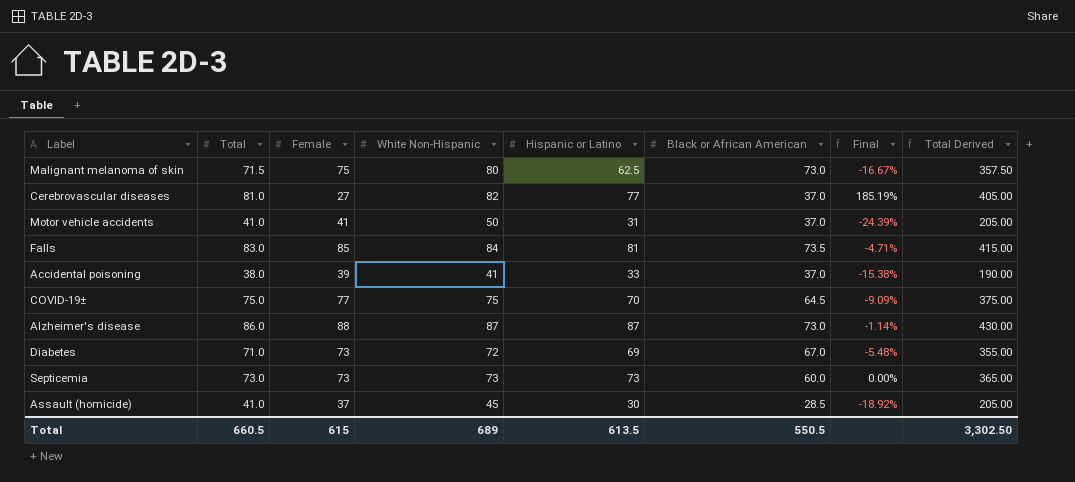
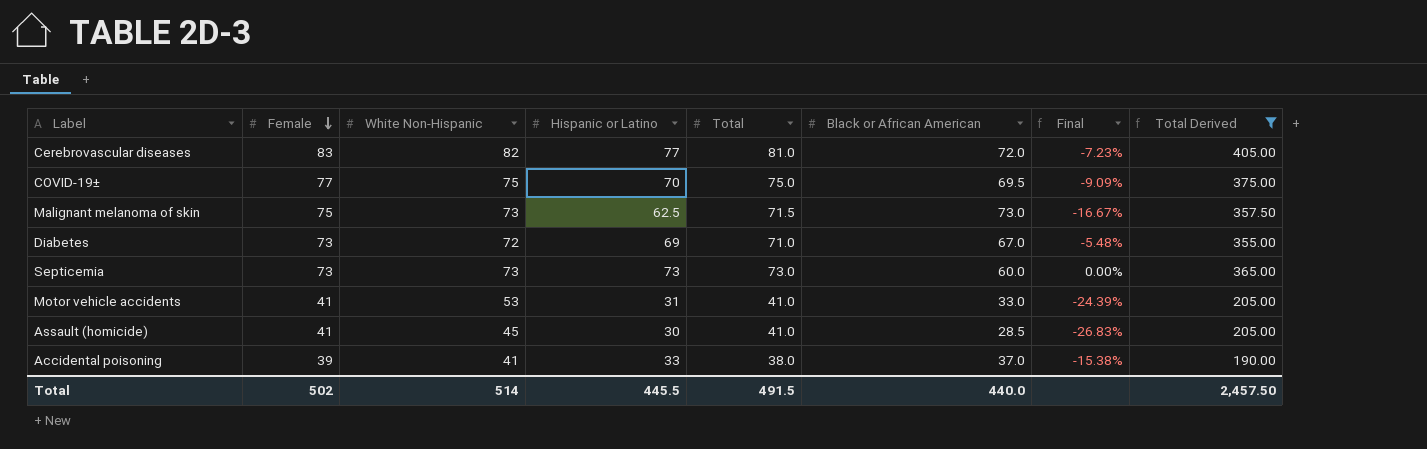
filter: none -> Total Derived <= 405.00
row order: none -> Female descending
column Total | position: 2 -> 5
Cerebrovascular diseases | Female: 27 -> 83
Cerebrovascular diseases | Black or African American: 37.0 -> 72.0
Cerebrovascular diseases | Final: 185.19% -> -7.23%
COVID-19± | Black or African American: 64.5 -> 69.5
Malignant melanoma of skin | White Non-Hispanic: 80 -> 73
Motor vehicle accidents | White Non-Hispanic: 50 -> 53
Motor vehicle accidents | Black or African American: 37.0 -> 33.0
Assault (homicide) | Female: 37 -> 41
Assault (homicide) | Final: -18.92% -> -26.83%
Total | Female: 615 -> 502
Total | White Non-Hispanic: 689 -> 514
Total | Hispanic or Latino: 613.5 -> 445.5
Total | Total: 660.5 -> 491.5
Total | Black or African American: 550.5 -> 440.0
Total | Total Derived: 3,302.50 -> 2,457.50

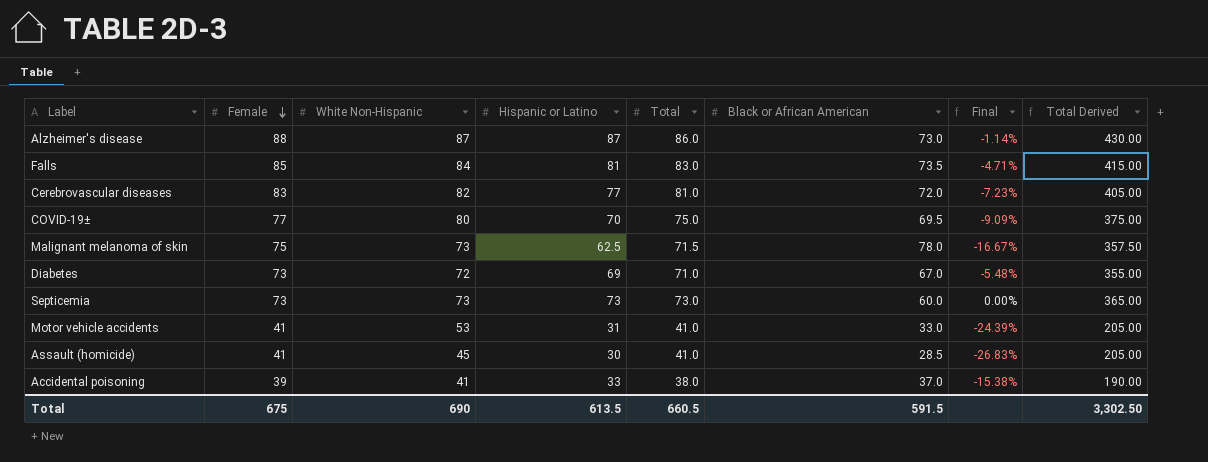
filter: Total Derived <= 405.00 -> none
COVID-19± | White Non-Hispanic: 75 -> 80
Malignant melanoma of skin | Black or African American: 73.0 -> 78.0
Total | Female: 502 -> 675
Total | White Non-Hispanic: 514 -> 690
Total | Hispanic or Latino: 445.5 -> 613.5
Total | Total: 491.5 -> 660.5
Total | Black or African American: 440.0 -> 591.5
Total | Total Derived: 2,457.50 -> 3,302.50

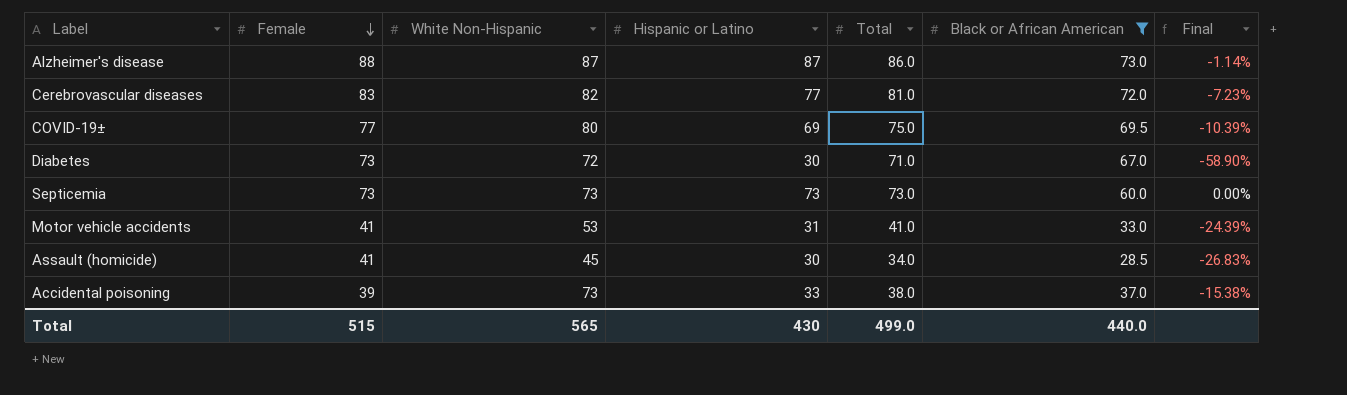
filter: none -> Black or African American <= 73.0
column Total Derived | formula: [Total] * 5 -> none
COVID-19± | Hispanic or Latino: 70 -> 69
COVID-19± | Final: -9.09% -> -10.39%
Diabetes | Hispanic or Latino: 69 -> 30
Diabetes | Final: -5.48% -> -58.90%
Assault (homicide) | Total: 41.0 -> 34.0
Accidental poisoning | White Non-Hispanic: 41 -> 73
Total | Female: 675 -> 515
Total | White Non-Hispanic: 690 -> 565
Total | Hispanic or Latino: 613.5 -> 430
Total | Total: 660.5 -> 499.0
Total | Black or African American: 591.5 -> 440.0

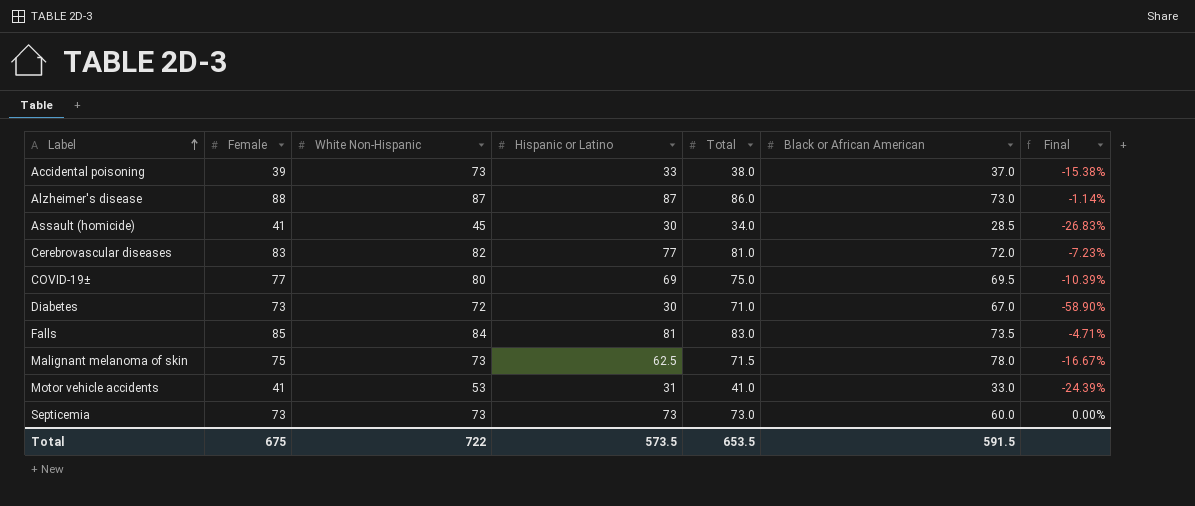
filter: Black or African American <= 73.0 -> none
row order: Female descending -> Label ascending
Total | Female: 515 -> 675
Total | White Non-Hispanic: 565 -> 722
Total | Hispanic or Latino: 430 -> 573.5
Total | Total: 499.0 -> 653.5
Total | Black or African American: 440.0 -> 591.5

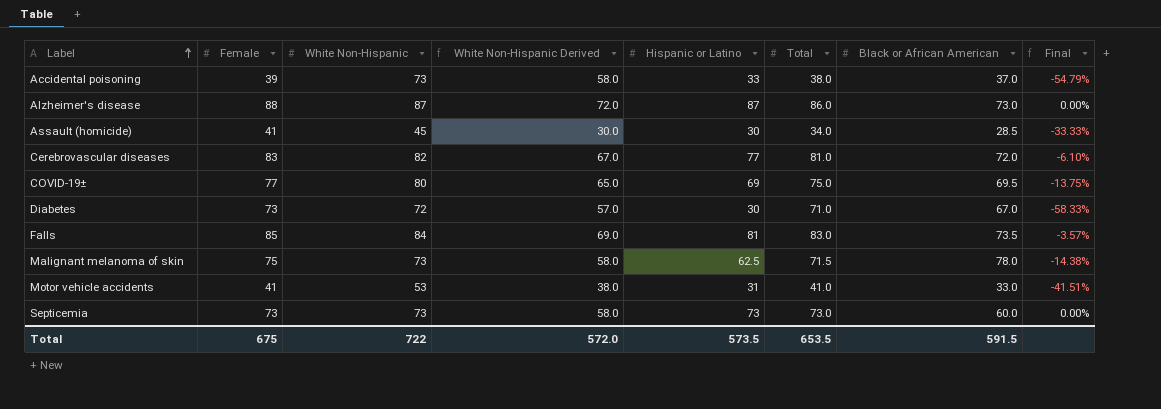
column White Non-Hispanic Derived | formula: none -> [White Non-Hispanic] - 15
column Final | formula: ([Hispanic or Latino] - [Female]) / [Female] -> ([Hispanic or Latino] - [White Non-Hispanic]) / [White Non-Hispanic]

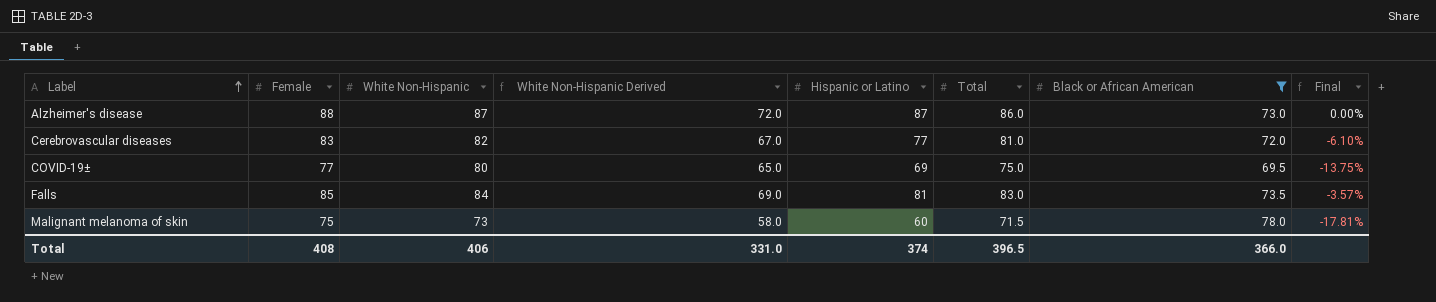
filter: none -> Black or African American >= 69.5
Malignant melanoma of skin | Hispanic or Latino: 62.5 -> 60
Malignant melanoma of skin | Final: -14.38% -> -17.81%
Total | Female: 675 -> 408
Total | White Non-Hispanic: 722 -> 406
Total | White Non-Hispanic Derived: 572.0 -> 331.0
Total | Hispanic or Latino: 573.5 -> 374
Total | Total: 653.5 -> 396.5
Total | Black or African American: 591.5 -> 366.0

